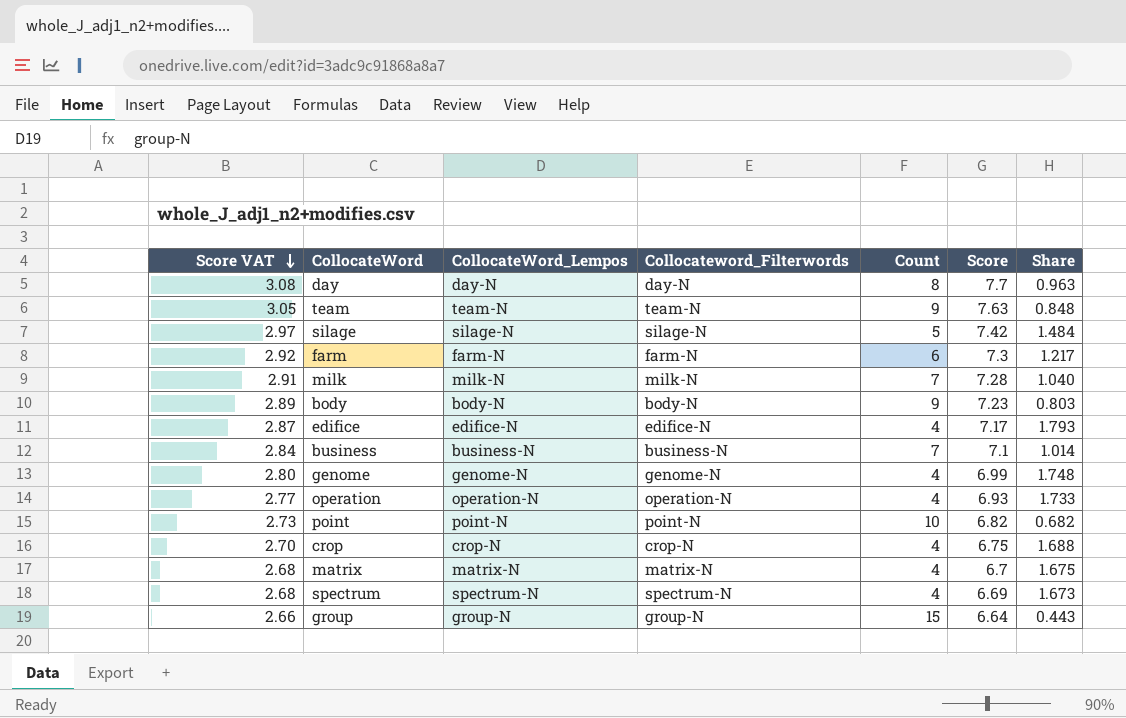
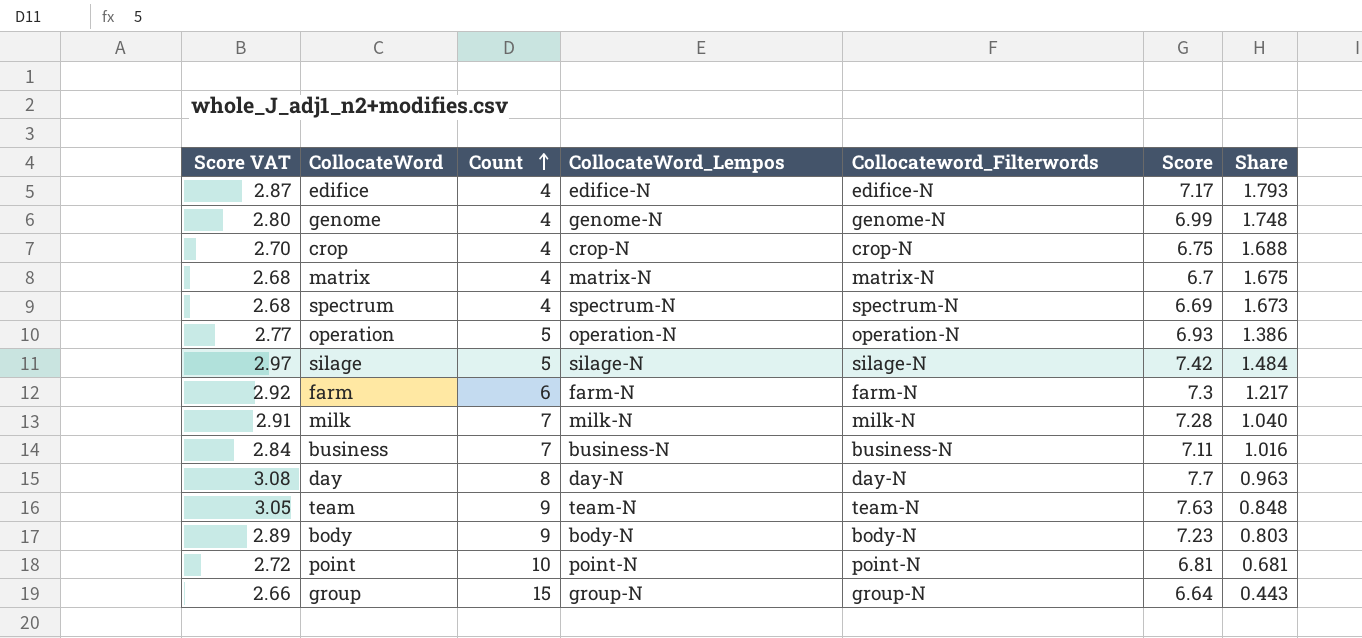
row order: Score VAT descending -> Count ascending
column Count | position: 5 -> 3
operation | Count: 4 -> 5
operation | Share: 1.733 -> 1.386
business | Score: 7.1 -> 7.11
business | Share: 1.014 -> 1.016
point | Score VAT: 2.73 -> 2.72
point | Score: 6.82 -> 6.81
point | Share: 0.682 -> 0.681

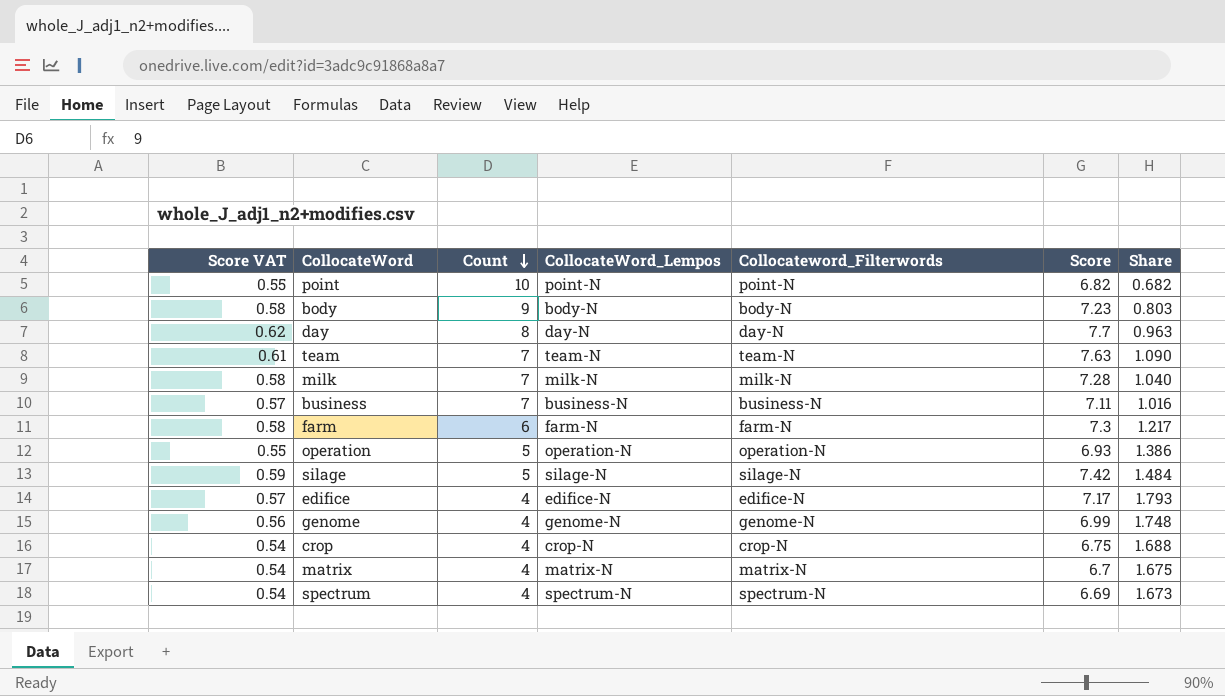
row order: Count ascending -> Count descending
column Score VAT | formula: [Score] * 0.4 -> [Score] * 0.08
row group: 2.66 | 15 | group-N | group-N | 6.64 | 0.443 -> none
point | Score: 6.81 -> 6.82
point | Share: 0.681 -> 0.682
team | Count: 9 -> 7
team | Share: 0.848 -> 1.090

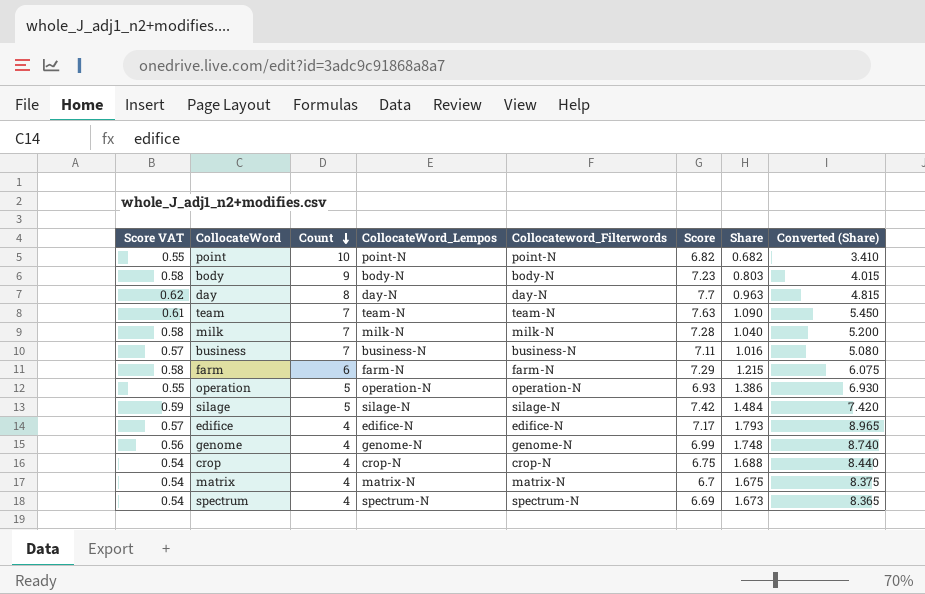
column Converted (Share) | formula: none -> [Share] * 5
farm | Score: 7.3 -> 7.29
farm | Share: 1.217 -> 1.215

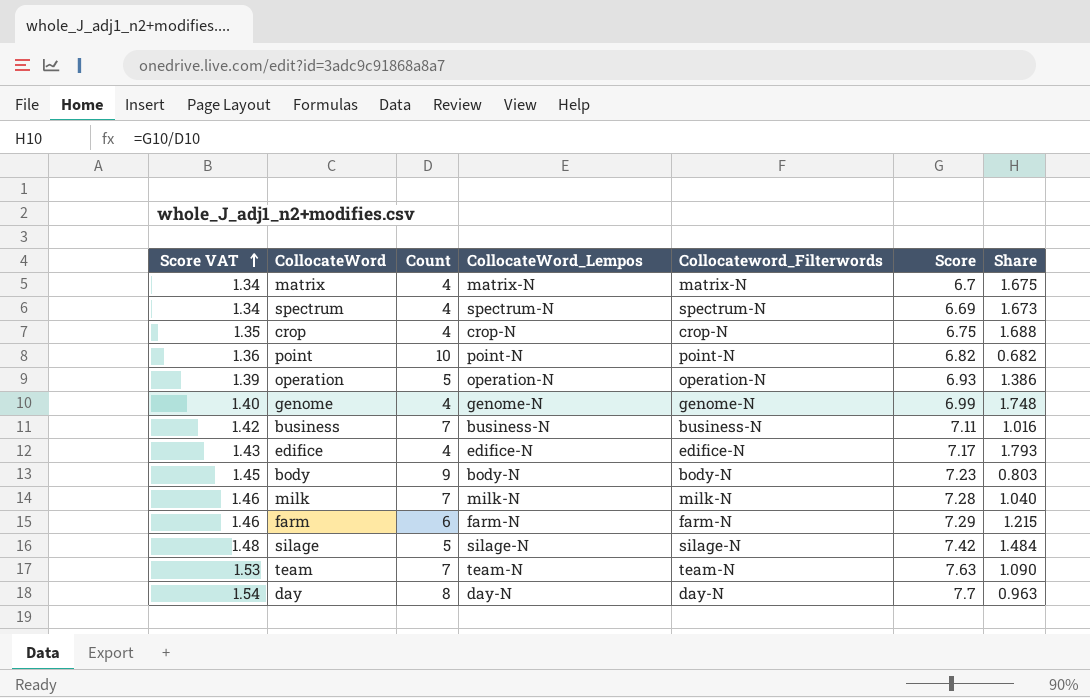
row order: Count descending -> Score VAT ascending
column Converted (Share) | formula: [Share] * 5 -> none
column Score VAT | formula: [Score] * 0.08 -> [Score] * 0.2

